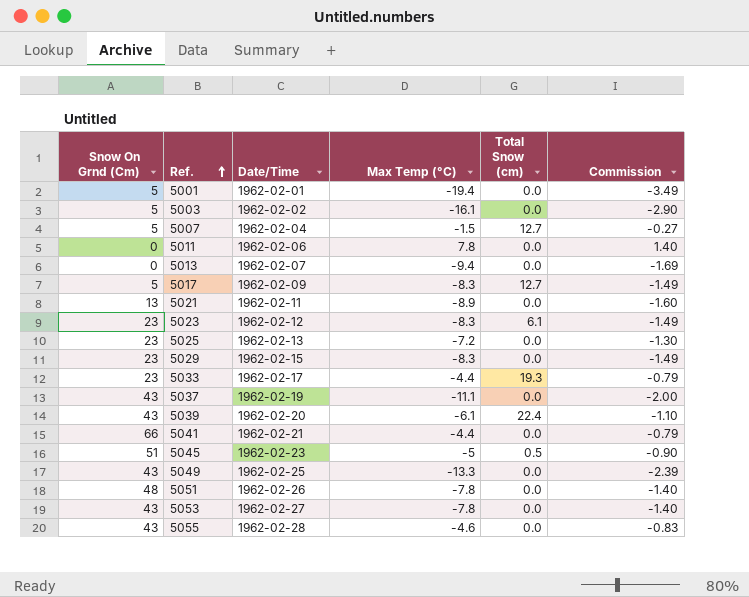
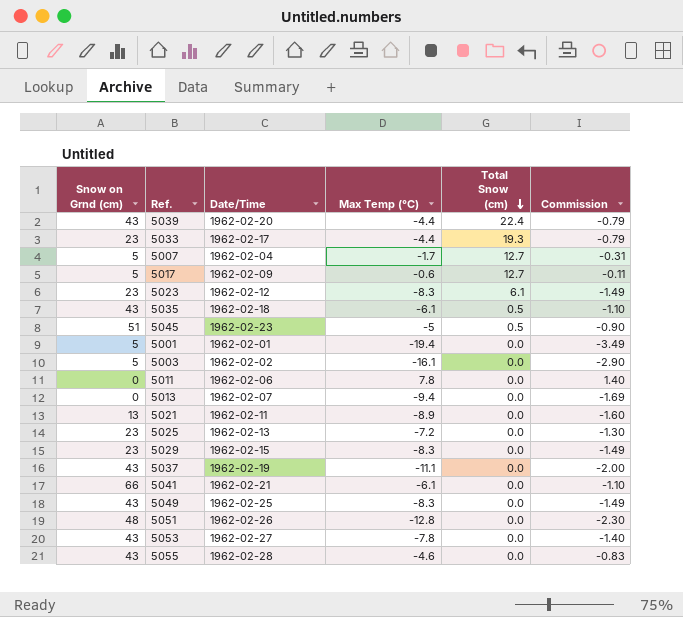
row order: Ref. ascending -> Total Snow (cm) descending
column name: Snow On Grnd (Cm) -> Snow on Grnd (cm)
5039 | Max Temp (°C): -6.1 -> -4.4
5039 | Commission: -1.10 -> -0.79
5007 | Max Temp (°C): -1.5 -> -1.7
5007 | Commission: -0.27 -> -0.31
5017 | Max Temp (°C): -8.3 -> -0.6
5017 | Commission: -1.49 -> -0.11
row 5035: none -> 43 | 1962-02-18 | -6.1 | 0.5 | -1.10
5041 | Max Temp (°C): -4.4 -> -6.1
5041 | Commission: -0.79 -> -1.10
5049 | Max Temp (°C): -13.3 -> -8.3
5049 | Commission: -2.39 -> -1.49
5051 | Max Temp (°C): -7.8 -> -12.8
5051 | Commission: -1.40 -> -2.30

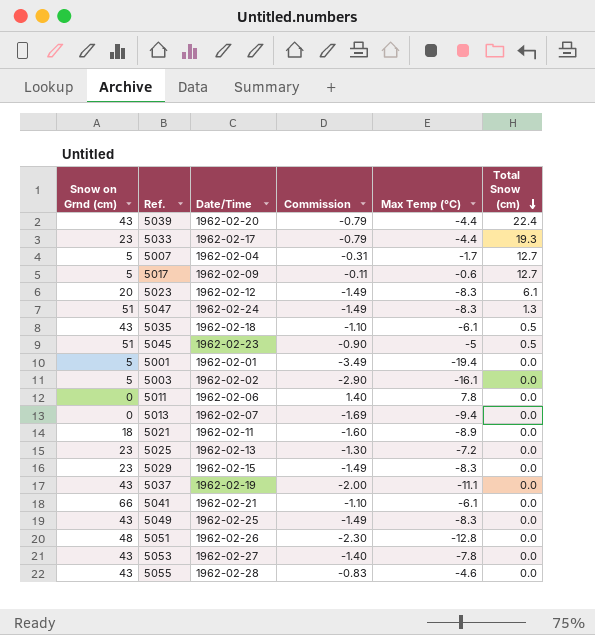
column Commission | position: 6 -> 4
5023 | Snow on Grnd (cm): 23 -> 20
row 5047: none -> 51 | 1962-02-24 | -1.49 | -8.3 | 1.3
5021 | Snow on Grnd (cm): 13 -> 18

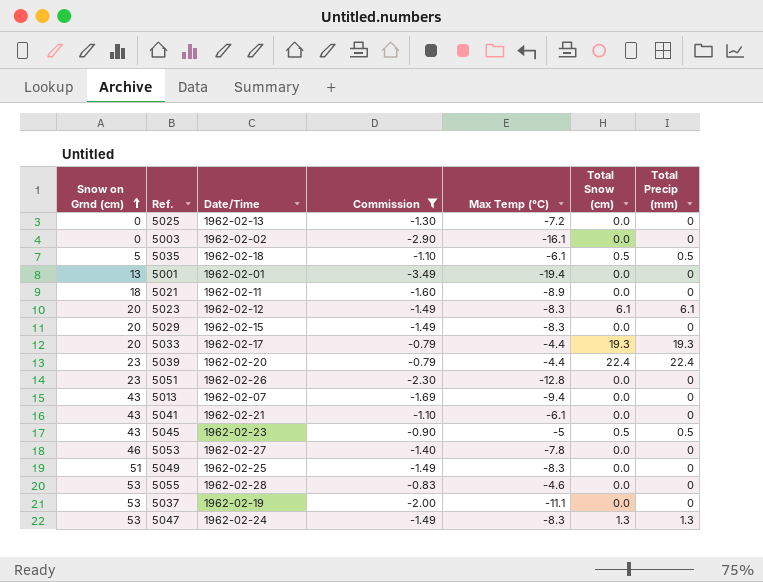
filter: none -> Commission <= -0.79
row order: Total Snow (cm) descending -> Snow on Grnd (cm) ascending
column Total Precip (mm) | position: none -> 7
5025 | Snow on Grnd (cm): 23 -> 0
5003 | Snow on Grnd (cm): 5 -> 0
5035 | Snow on Grnd (cm): 43 -> 5
5001 | Snow on Grnd (cm): 5 -> 13
5029 | Snow on Grnd (cm): 23 -> 20
5033 | Snow on Grnd (cm): 23 -> 20
5039 | Snow on Grnd (cm): 43 -> 23
5051 | Snow on Grnd (cm): 48 -> 23
5013 | Snow on Grnd (cm): 0 -> 43
5041 | Snow on Grnd (cm): 66 -> 43
5045 | Snow on Grnd (cm): 51 -> 43
5053 | Snow on Grnd (cm): 43 -> 46
5049 | Snow on Grnd (cm): 43 -> 51
5055 | Snow on Grnd (cm): 43 -> 53
5037 | Snow on Grnd (cm): 43 -> 53
5047 | Snow on Grnd (cm): 51 -> 53

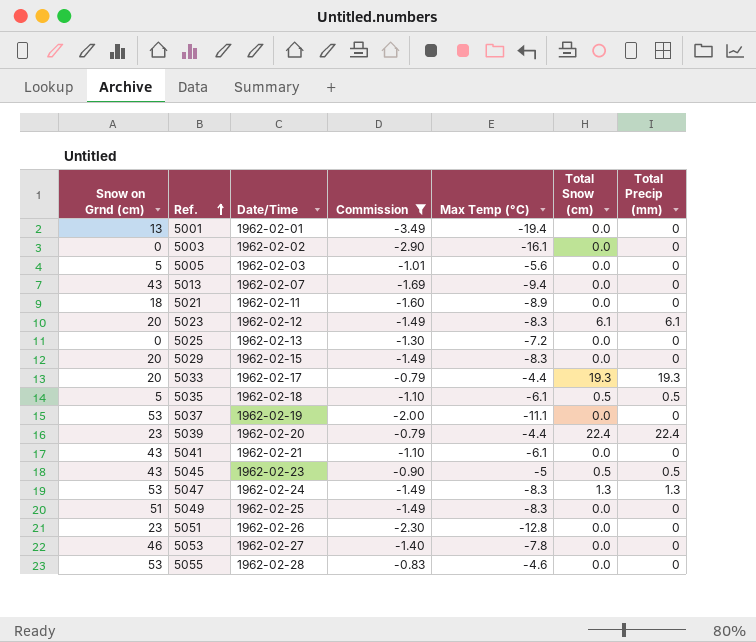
row order: Snow on Grnd (cm) ascending -> Ref. ascending
row 5005: none -> 5 | 1962-02-03 | -1.01 | -5.6 | 0.0 | 0

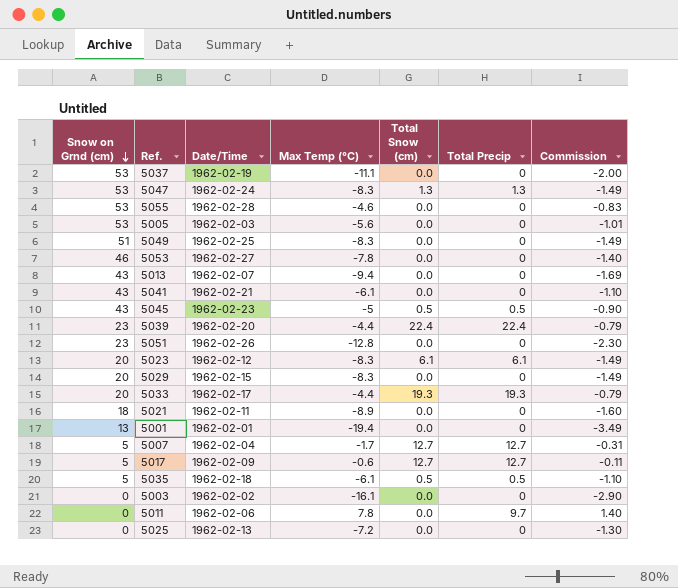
filter: Commission <= -0.79 -> none
row order: Ref. ascending -> Snow on Grnd (cm) descending
column name: Total Precip (mm) -> Total Precip
column Commission | position: 4 -> 7
5005 | Snow on Grnd (cm): 5 -> 53

